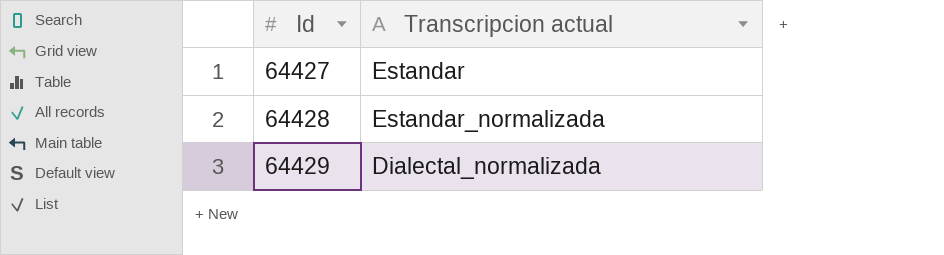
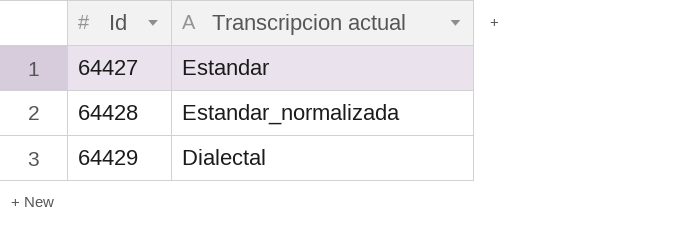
64429 | Transcripcion actual: Dialectal_normalizada -> Dialectal

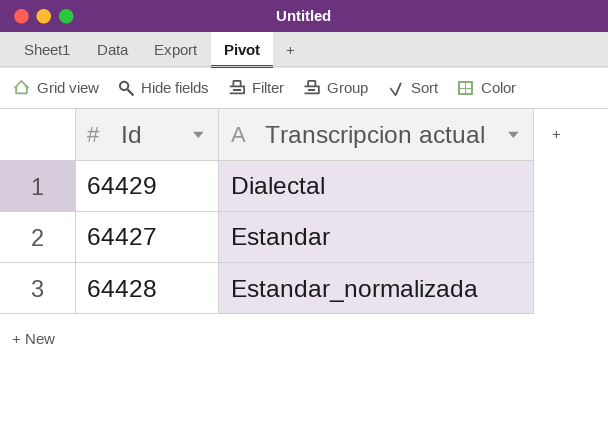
row order: Id ascending -> Transcripcion actual ascending

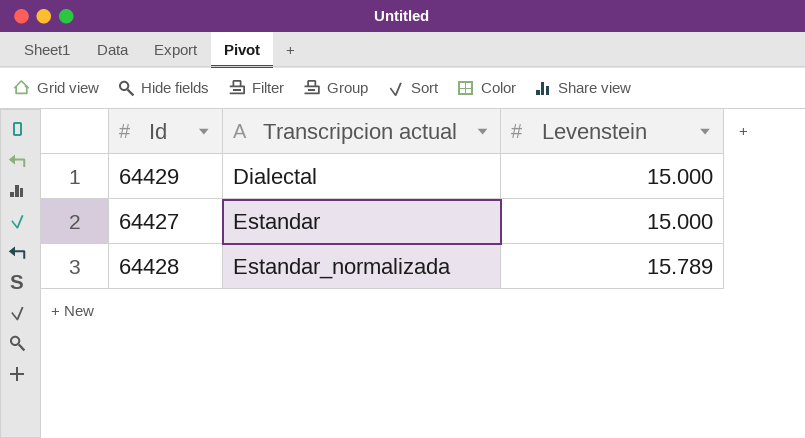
column Levenstein | position: none -> 3

